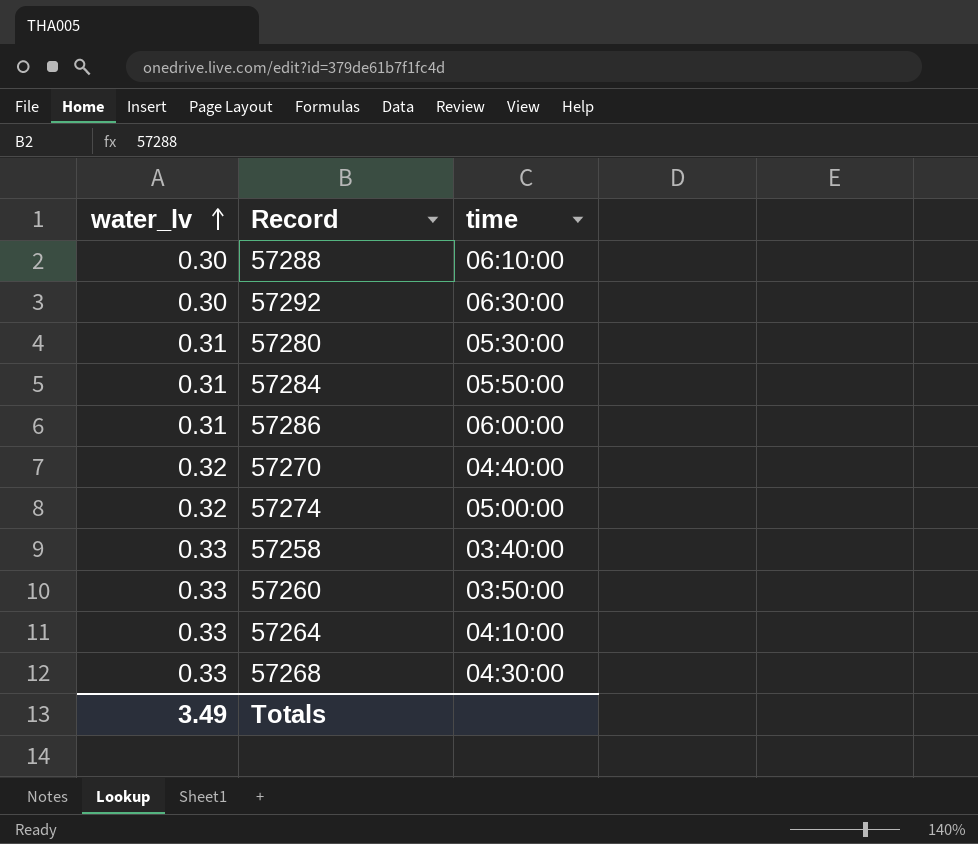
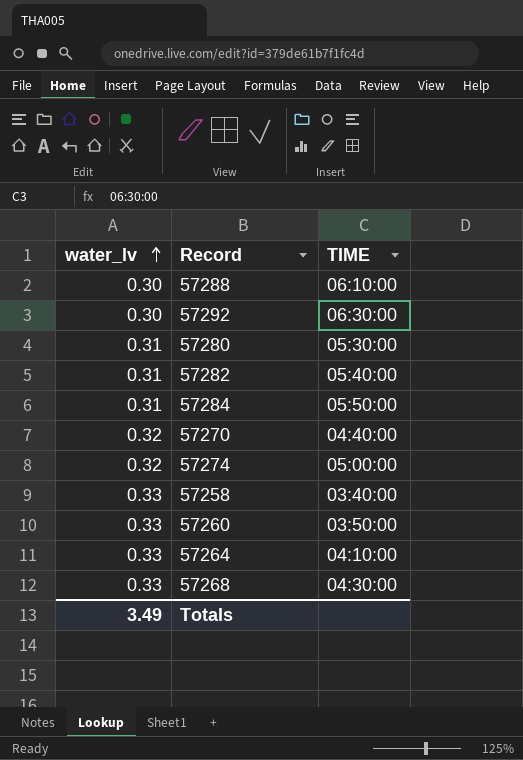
column name: time -> TIME
row 57286: 0.31 | 06:00:00 -> none
row 57282: none -> 0.31 | 05:40:00

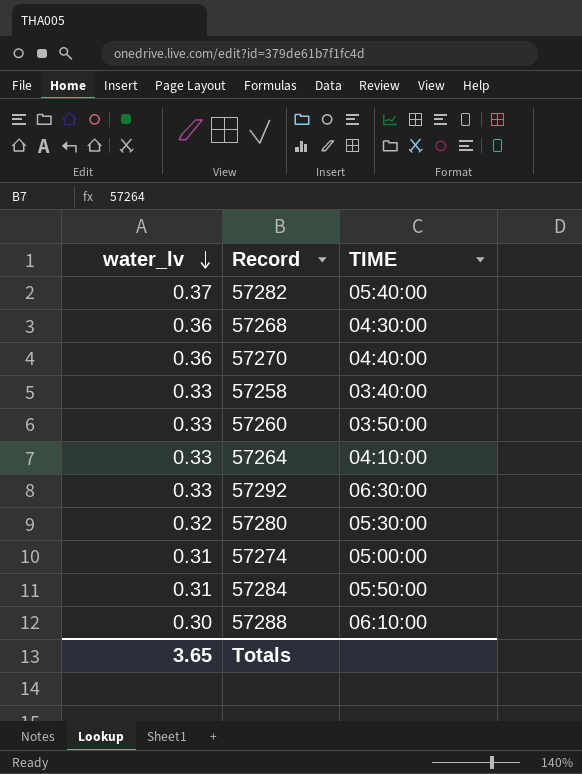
row order: water_lv ascending -> water_lv descending
57282 | water_lv: 0.31 -> 0.37
57268 | water_lv: 0.33 -> 0.36
57270 | water_lv: 0.32 -> 0.36
57292 | water_lv: 0.30 -> 0.33
57280 | water_lv: 0.31 -> 0.32
57274 | water_lv: 0.32 -> 0.31
Totals | water_lv: 3.49 -> 3.65

